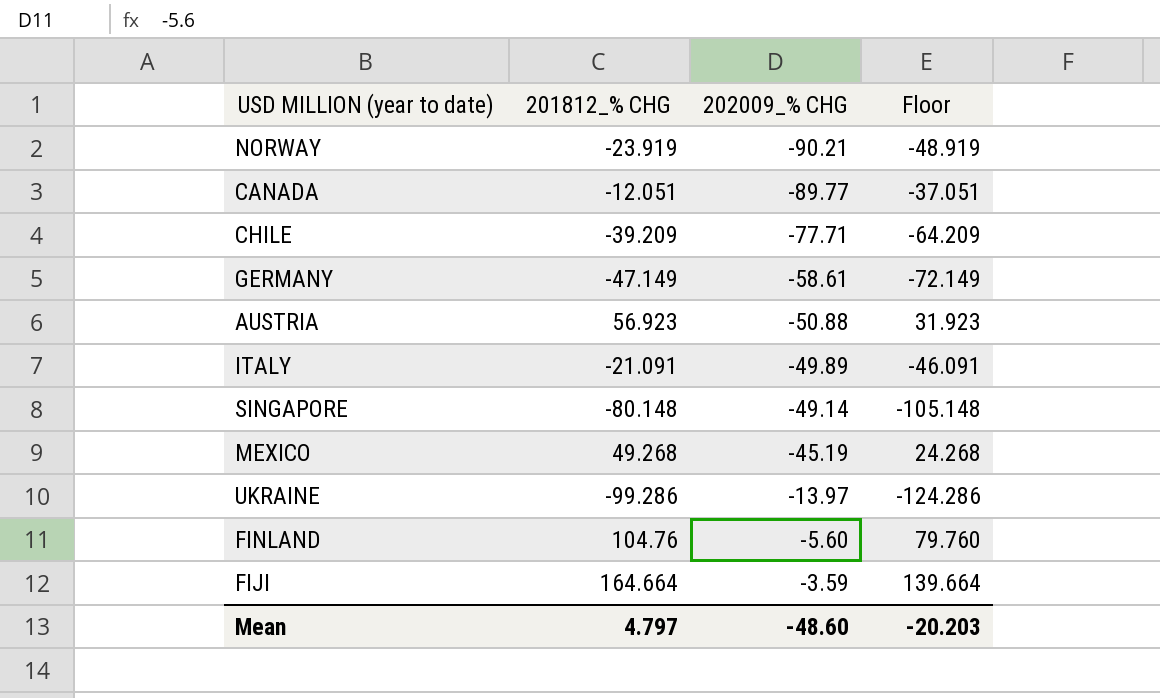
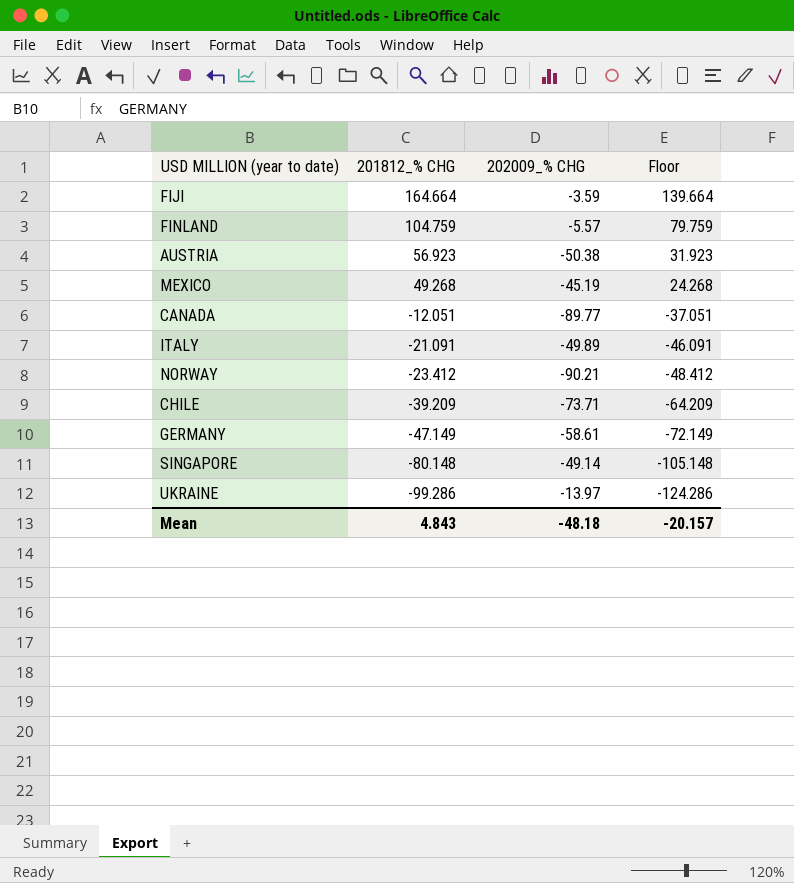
row order: 202009_% CHG ascending -> 201812_% CHG descending
FINLAND | 201812_% CHG: 104.76 -> 104.759
FINLAND | 202009_% CHG: -5.60 -> -5.57
FINLAND | Floor: 79.760 -> 79.759
AUSTRIA | 202009_% CHG: -50.88 -> -50.38
NORWAY | 201812_% CHG: -23.919 -> -23.412
NORWAY | Floor: -48.919 -> -48.412
CHILE | 202009_% CHG: -77.71 -> -73.71
Mean | 201812_% CHG: 4.797 -> 4.843
Mean | 202009_% CHG: -48.60 -> -48.18
Mean | Floor: -20.203 -> -20.157

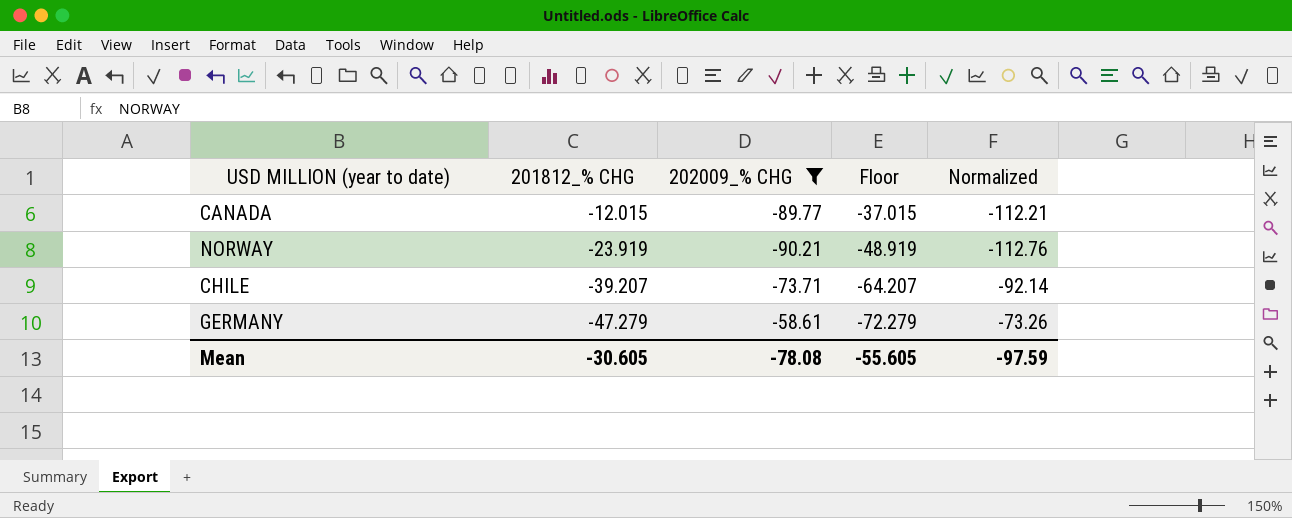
filter: none -> 202009_% CHG <= -58.61
column Normalized | formula: none -> [202009_% CHG] * 1.25
CANADA | 201812_% CHG: -12.051 -> -12.015
CANADA | Floor: -37.051 -> -37.015
NORWAY | 201812_% CHG: -23.412 -> -23.919
NORWAY | Floor: -48.412 -> -48.919
CHILE | 201812_% CHG: -39.209 -> -39.207
CHILE | Floor: -64.209 -> -64.207
GERMANY | 201812_% CHG: -47.149 -> -47.279
GERMANY | Floor: -72.149 -> -72.279
Mean | 201812_% CHG: 4.843 -> -30.605
Mean | 202009_% CHG: -48.18 -> -78.08
Mean | Floor: -20.157 -> -55.605

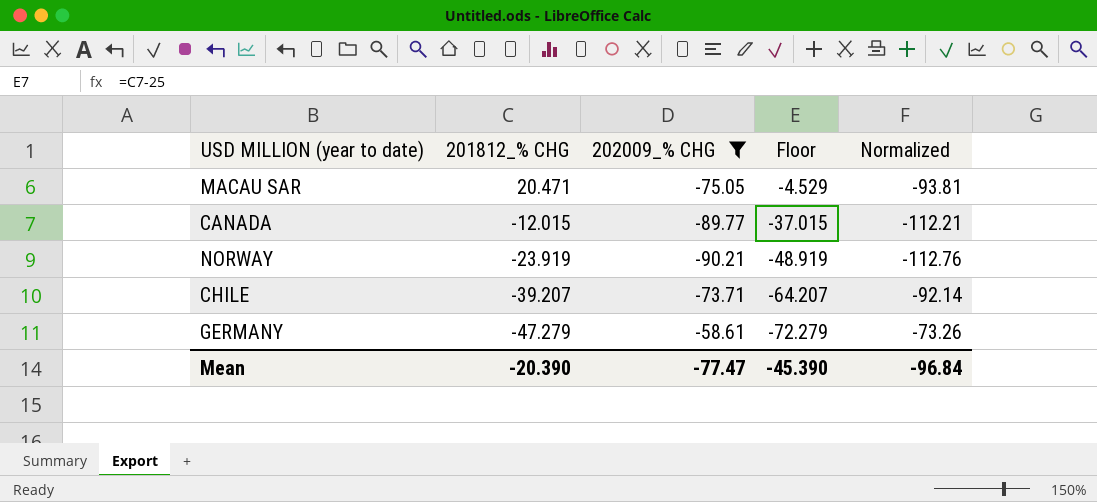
row MACAU SAR: none -> 20.471 | -75.05 | -4.529 | -93.81
Mean | 201812_% CHG: -30.605 -> -20.390
Mean | 202009_% CHG: -78.08 -> -77.47
Mean | Floor: -55.605 -> -45.390
Mean | Normalized: -97.59 -> -96.84

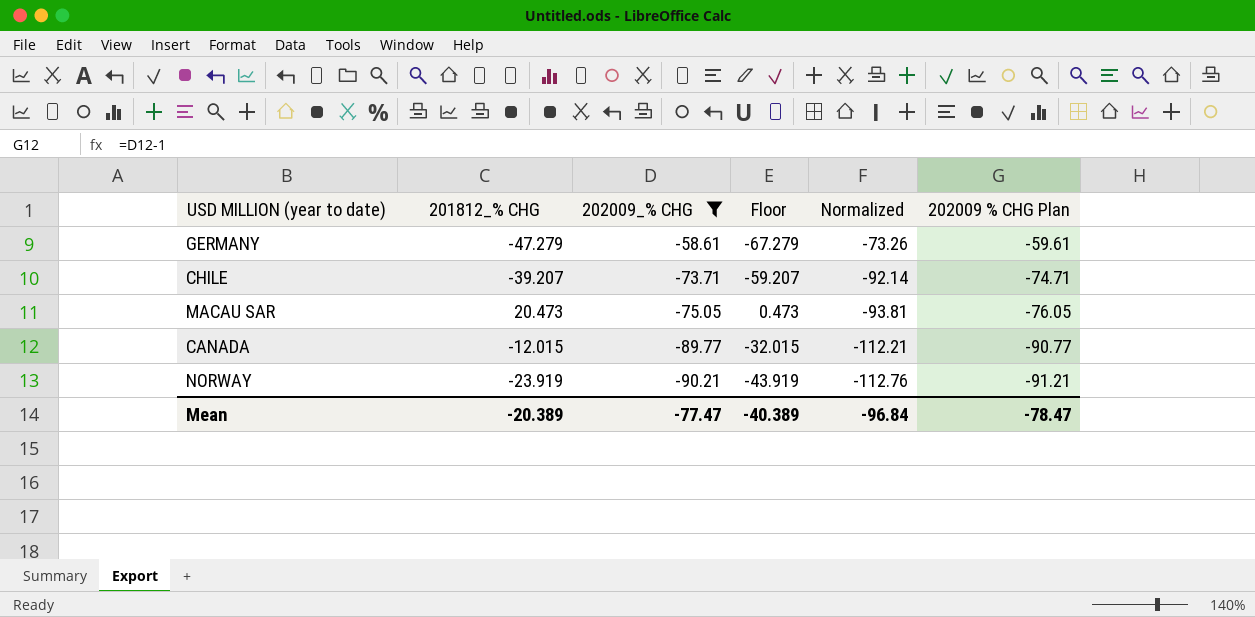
row order: 201812_% CHG descending -> 202009_% CHG descending
column Floor | formula: [201812_% CHG] - 25 -> [201812_% CHG] - 20
column 202009 % CHG Plan | formula: none -> [202009_% CHG] - 1
MACAU SAR | 201812_% CHG: 20.471 -> 20.473
Mean | 201812_% CHG: -20.390 -> -20.389
Mean | Floor: -45.390 -> -40.389

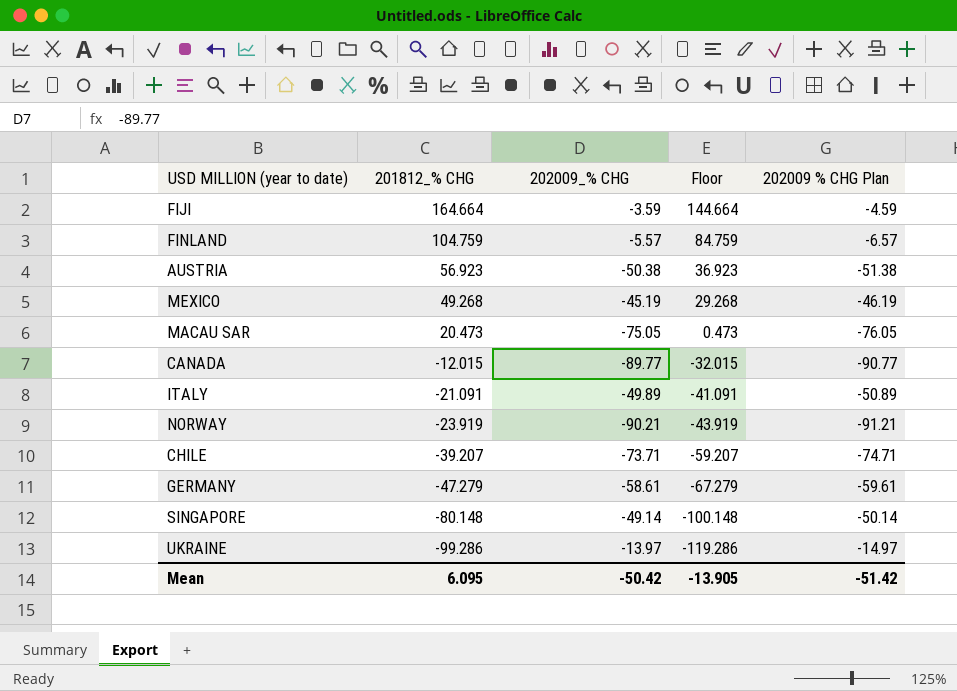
filter: 202009_% CHG <= -58.61 -> none
row order: 202009_% CHG descending -> 201812_% CHG descending
column Normalized | formula: [202009_% CHG] * 1.25 -> none
Mean | 201812_% CHG: -20.389 -> 6.095
Mean | 202009_% CHG: -77.47 -> -50.42
Mean | Floor: -40.389 -> -13.905
Mean | 202009 % CHG Plan: -78.47 -> -51.42

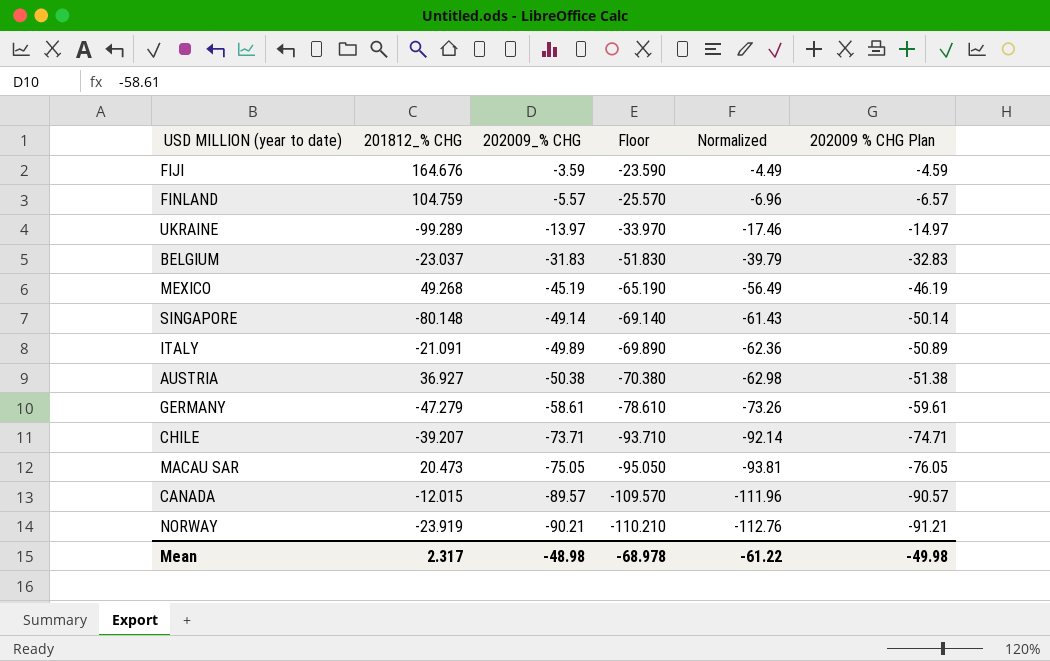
row order: 201812_% CHG descending -> 202009_% CHG descending
column Floor | formula: [201812_% CHG] - 20 -> [202009_% CHG] - 20
column Normalized | formula: none -> [202009_% CHG] * 1.25
FIJI | 201812_% CHG: 164.664 -> 164.676
UKRAINE | 201812_% CHG: -99.286 -> -99.289
row BELGIUM: none -> -23.037 | -31.83 | -51.830 | -39.79 | -32.83
AUSTRIA | 201812_% CHG: 56.923 -> 36.927
CANADA | 202009_% CHG: -89.77 -> -89.57
CANADA | 202009 % CHG Plan: -90.77 -> -90.57
Mean | 201812_% CHG: 6.095 -> 2.317
Mean | 202009_% CHG: -50.42 -> -48.98
Mean | Floor: -13.905 -> -68.978
Mean | 202009 % CHG Plan: -51.42 -> -49.98

